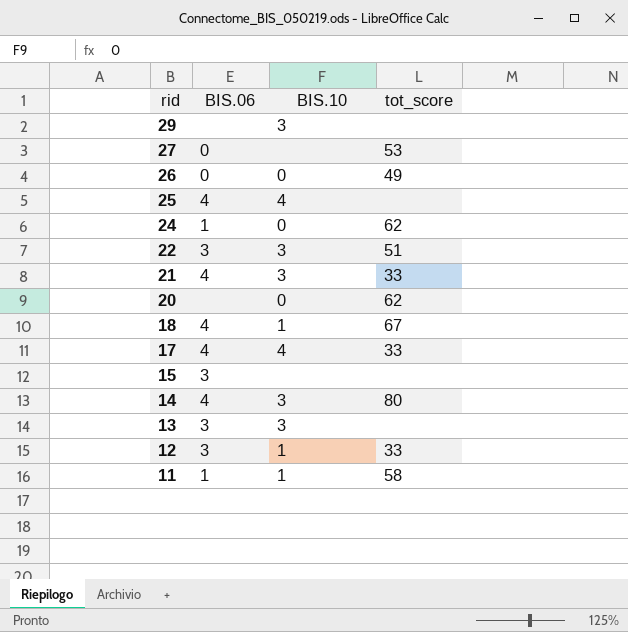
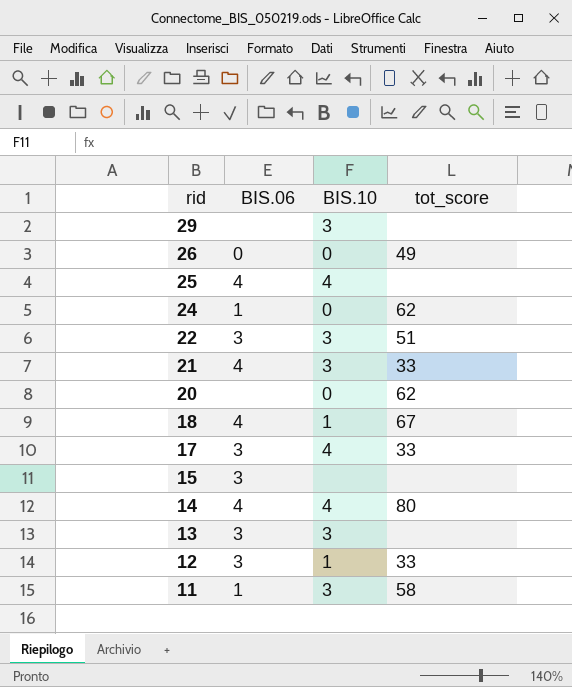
row 27: 0 | none | 53 -> none
17 | BIS.06: 4 -> 3
14 | BIS.10: 3 -> 4
11 | BIS.10: 1 -> 3

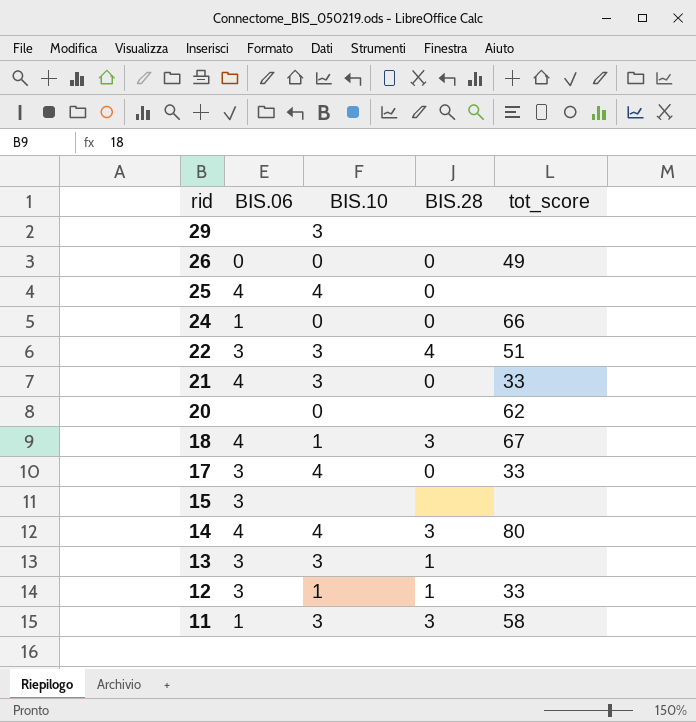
column BIS.28 | position: none -> 4
24 | tot_score: 62 -> 66

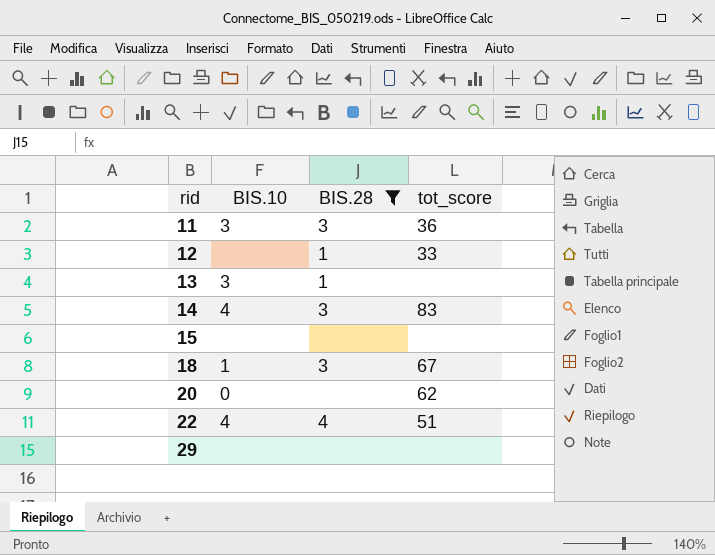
filter: none -> BIS.28 != 0
row order: rid descending -> rid ascending
column BIS.06 | position: 2 -> none
11 | tot_score: 58 -> 36
12 | BIS.10: 1 -> none
14 | tot_score: 80 -> 83
22 | BIS.10: 3 -> 4
29 | BIS.10: 3 -> none

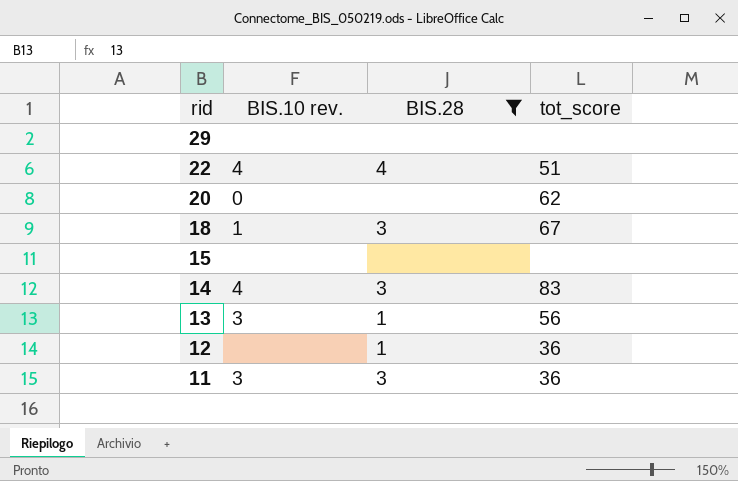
row order: rid ascending -> rid descending
column name: BIS.10 -> BIS.10 rev.
13 | tot_score: none -> 56
12 | tot_score: 33 -> 36

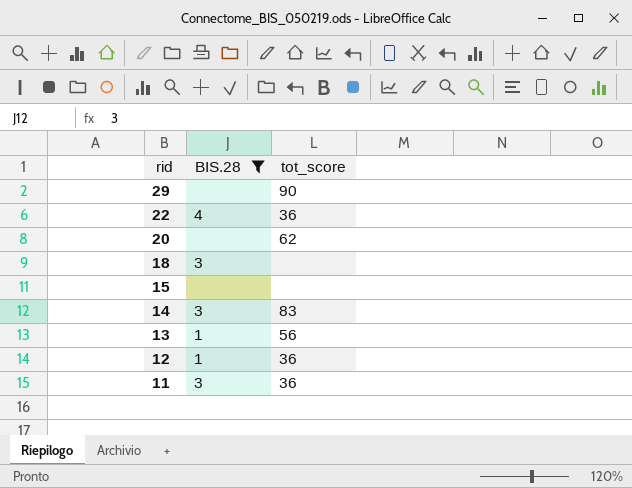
column BIS.10 rev. | position: 2 -> none
29 | tot_score: none -> 90
22 | tot_score: 51 -> 36
18 | tot_score: 67 -> none

